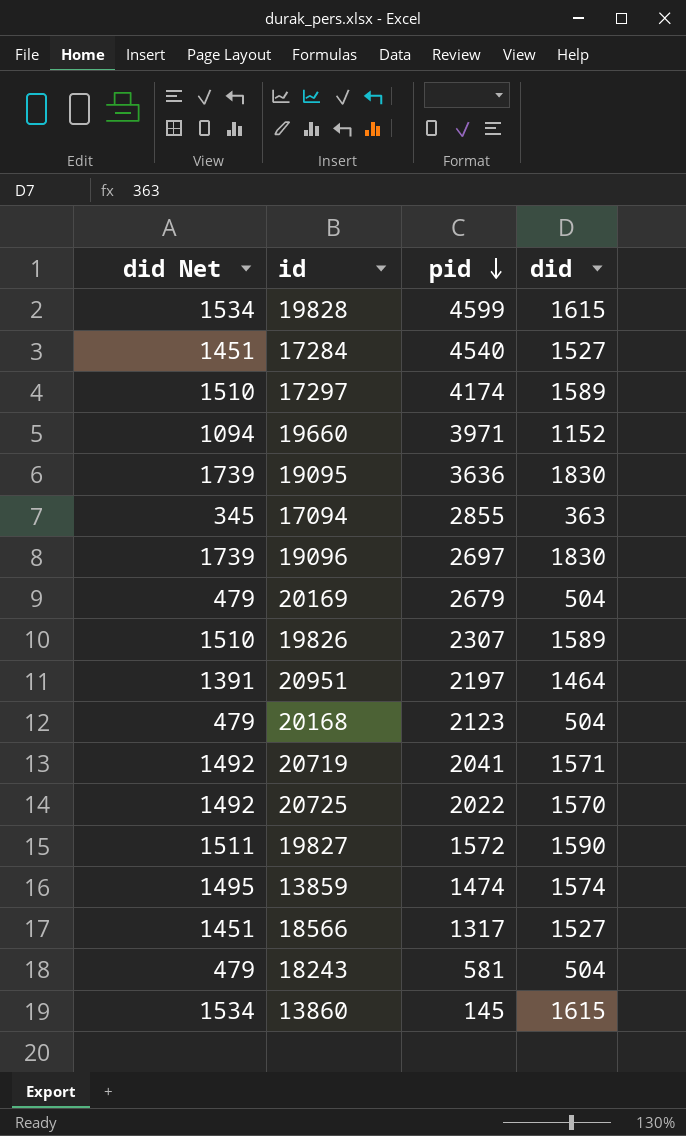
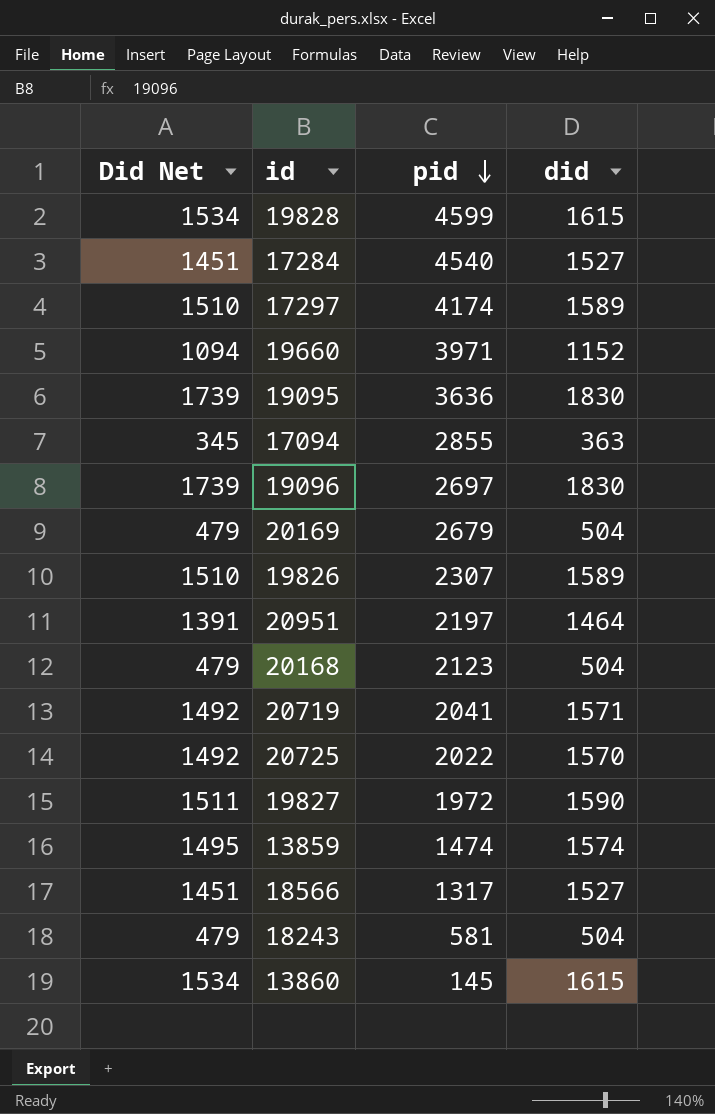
column name: did Net -> Did Net
19827 | pid: 1572 -> 1972

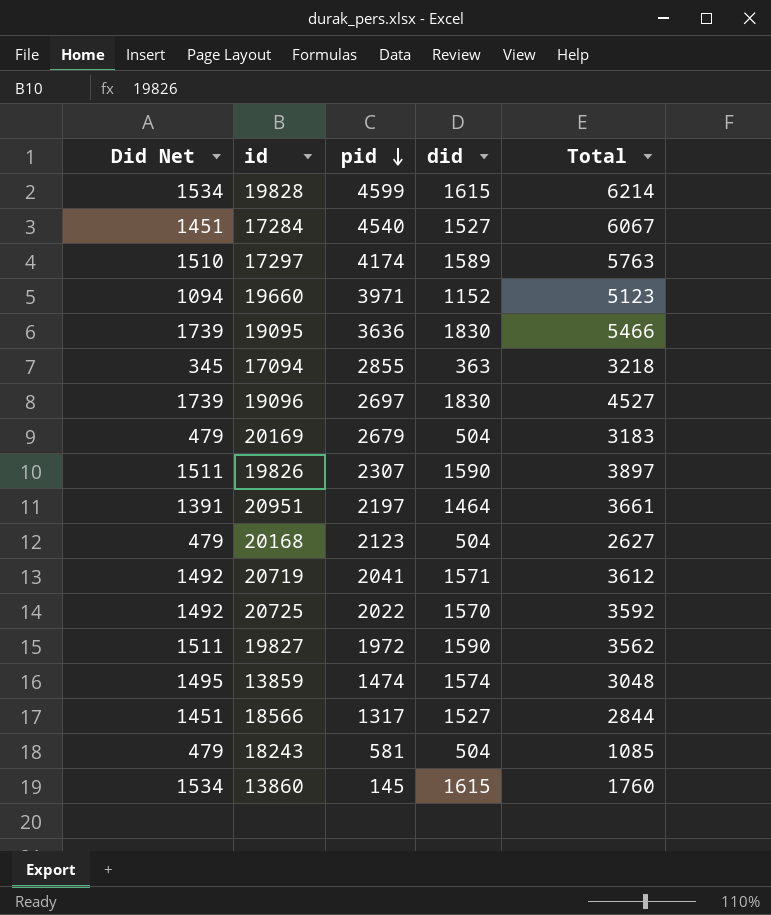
column Total | formula: none -> [pid] + [did]
19826 | Did Net: 1510 -> 1511
19826 | did: 1589 -> 1590

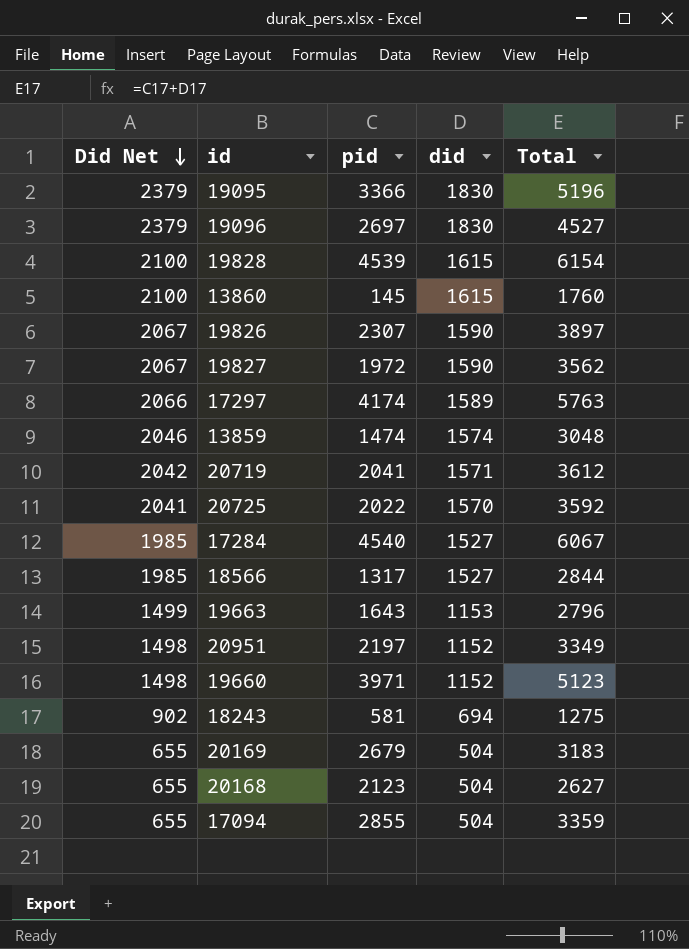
row order: pid descending -> Did Net descending
column Did Net | formula: [did] * 0.95 -> [did] * 1.3
19095 | pid: 3636 -> 3366
19095 | Total: 5466 -> 5196
19828 | pid: 4599 -> 4539
19828 | Total: 6214 -> 6154
row 19663: none -> 1499 | 1643 | 1153 | 2796
20951 | did: 1464 -> 1152
20951 | Total: 3661 -> 3349
18243 | did: 504 -> 694
18243 | Total: 1085 -> 1275
17094 | did: 363 -> 504
17094 | Total: 3218 -> 3359

